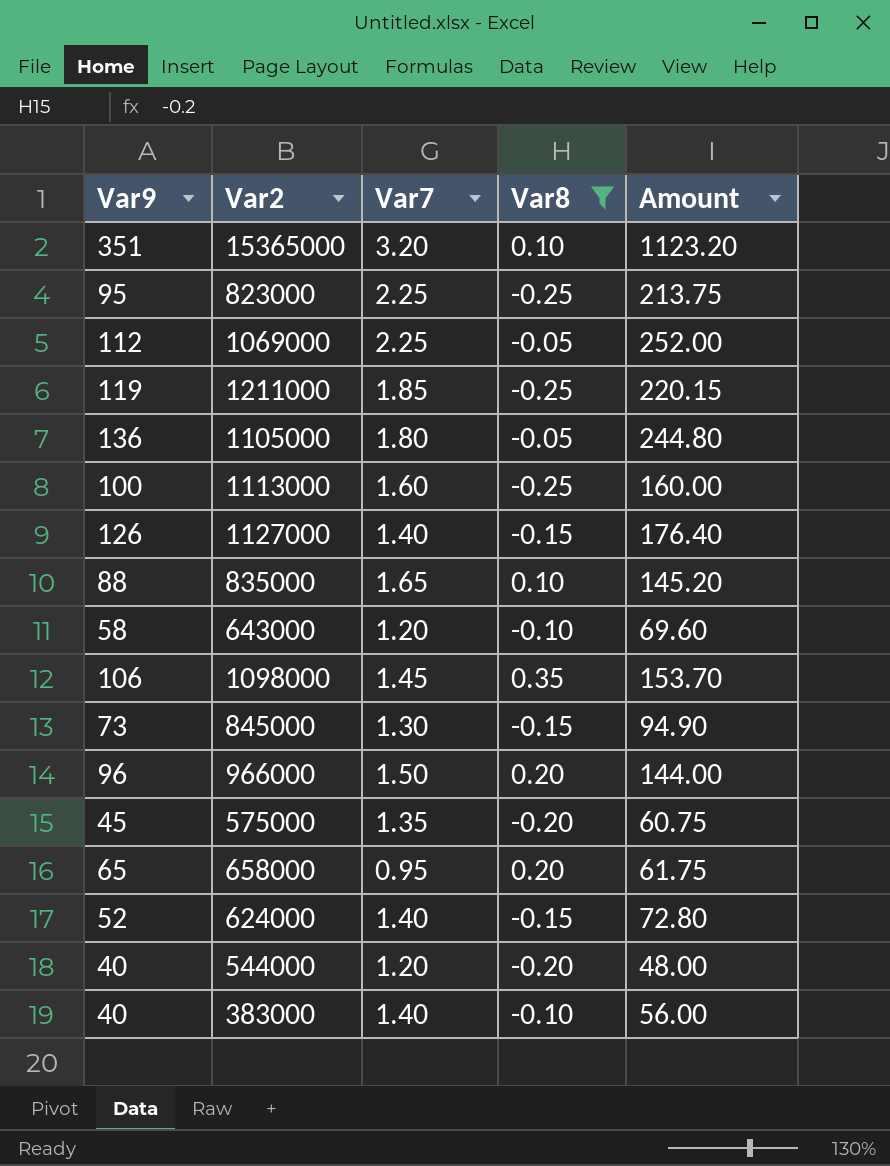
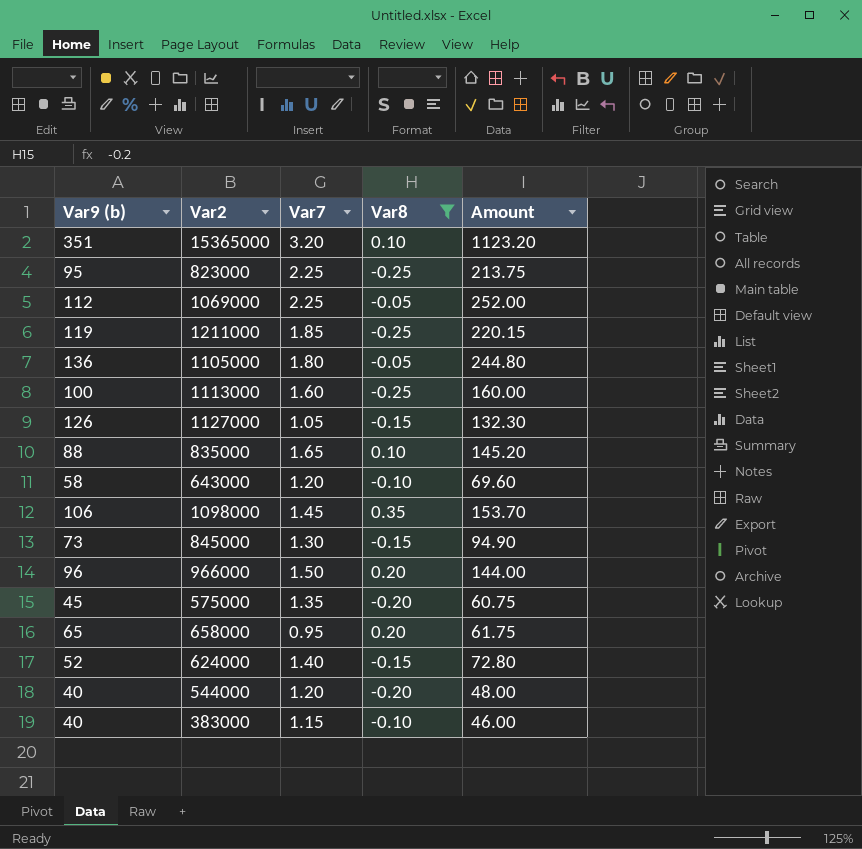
column name: Var9 -> Var9 (b)
1127000 | Var7: 1.40 -> 1.05
1127000 | Amount: 176.40 -> 132.30
383000 | Var7: 1.40 -> 1.15
383000 | Amount: 56.00 -> 46.00

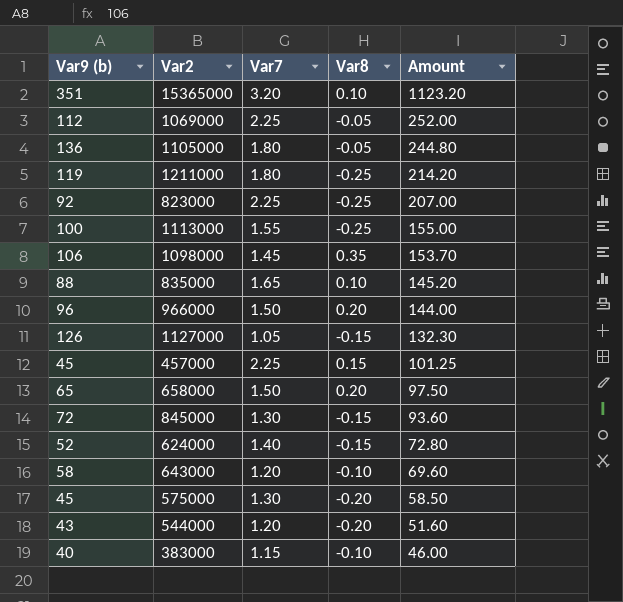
filter: Var8 != 0.15 -> none
row order: none -> Amount descending
1211000 | Var7: 1.85 -> 1.80
1211000 | Amount: 220.15 -> 214.20
823000 | Var9 (b): 95 -> 92
823000 | Amount: 213.75 -> 207.00
1113000 | Var7: 1.60 -> 1.55
1113000 | Amount: 160.00 -> 155.00
658000 | Var7: 0.95 -> 1.50
658000 | Amount: 61.75 -> 97.50
845000 | Var9 (b): 73 -> 72
845000 | Amount: 94.90 -> 93.60
575000 | Var7: 1.35 -> 1.30
575000 | Amount: 60.75 -> 58.50
544000 | Var9 (b): 40 -> 43
544000 | Amount: 48.00 -> 51.60

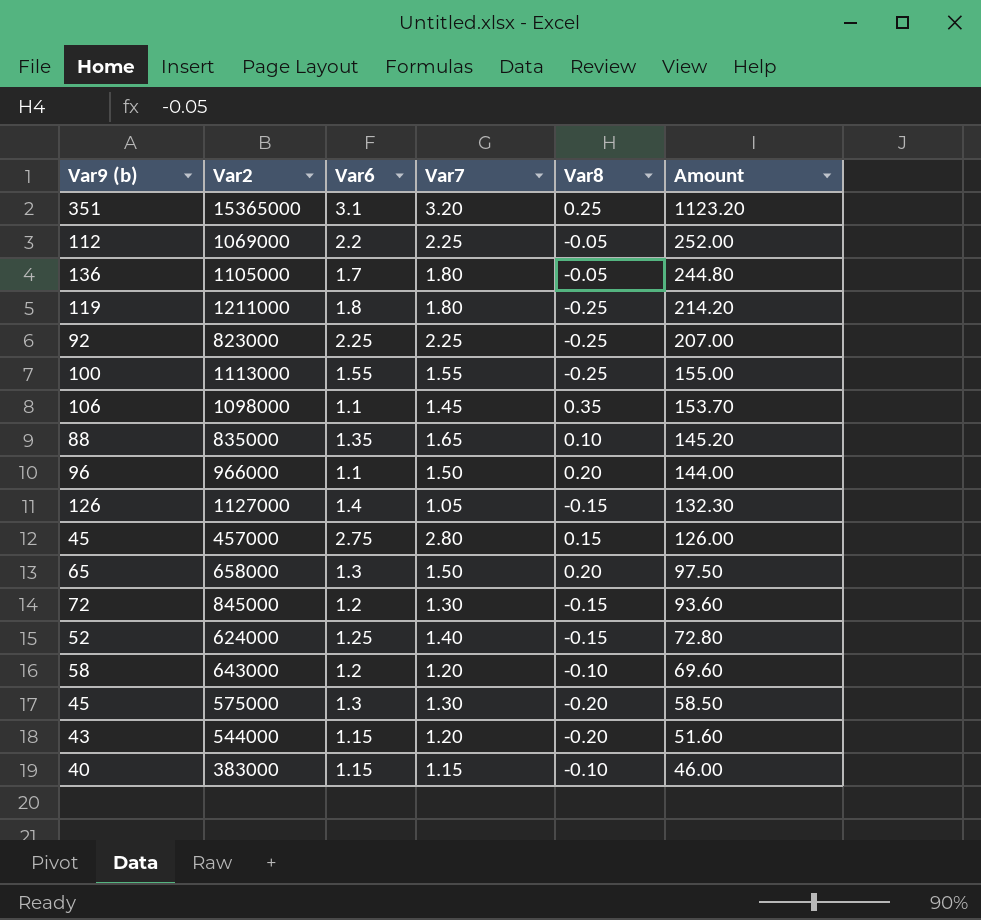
column Var6 | position: none -> 3
15365000 | Var8: 0.10 -> 0.25
457000 | Var7: 2.25 -> 2.80
457000 | Amount: 101.25 -> 126.00

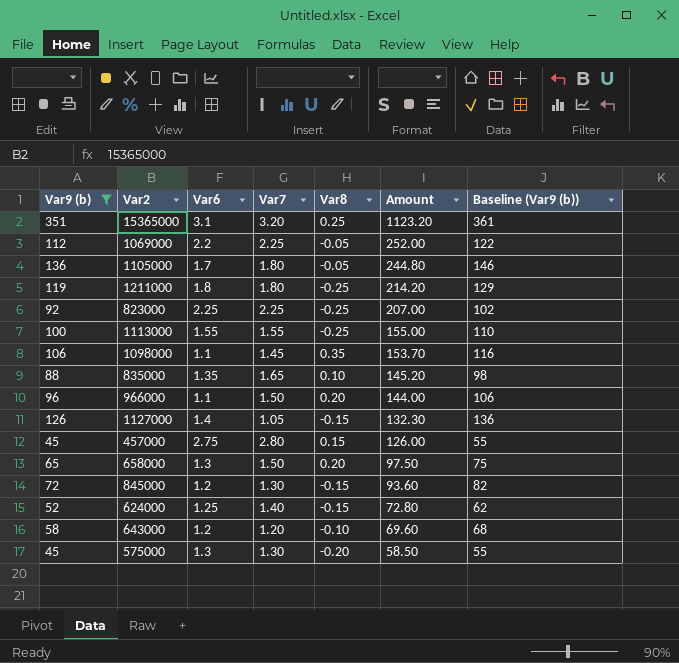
filter: none -> Var9 (b) >= 45
column Baseline (Var9 (b)) | formula: none -> [Var9 (b)] + 10

